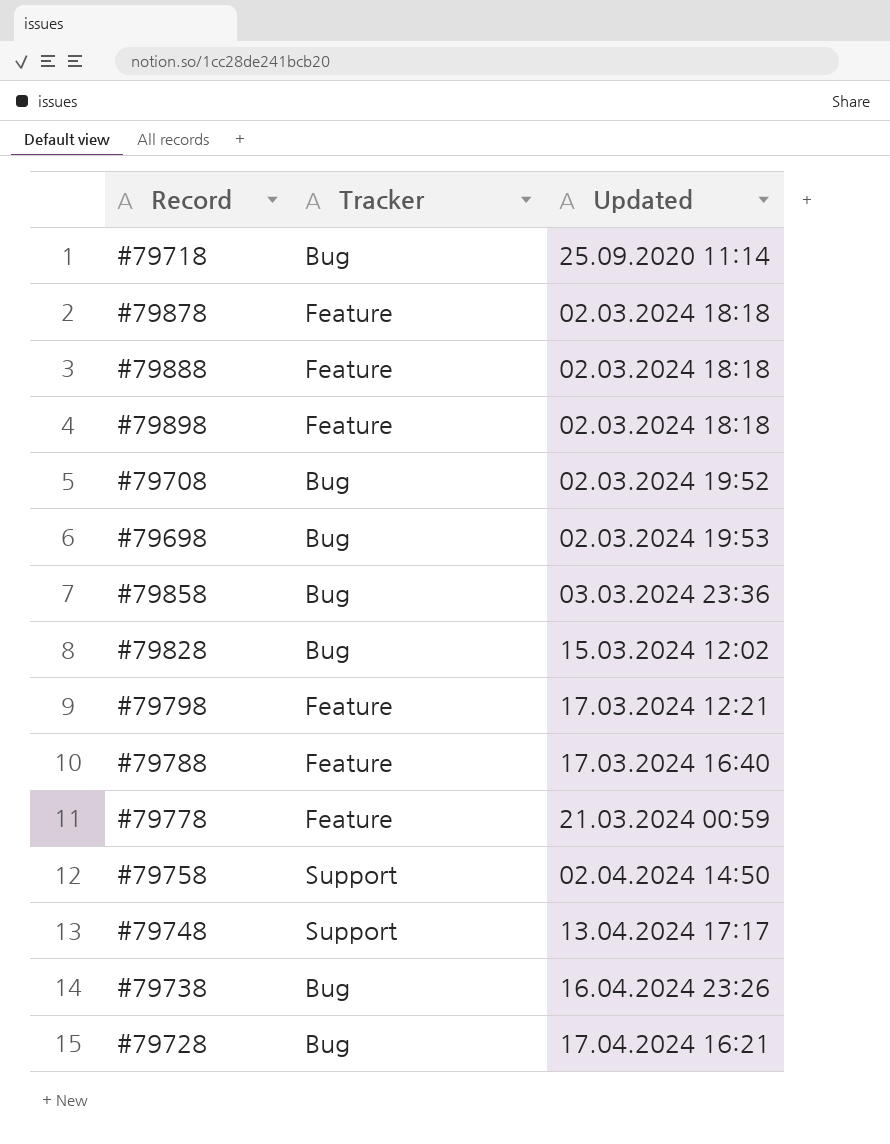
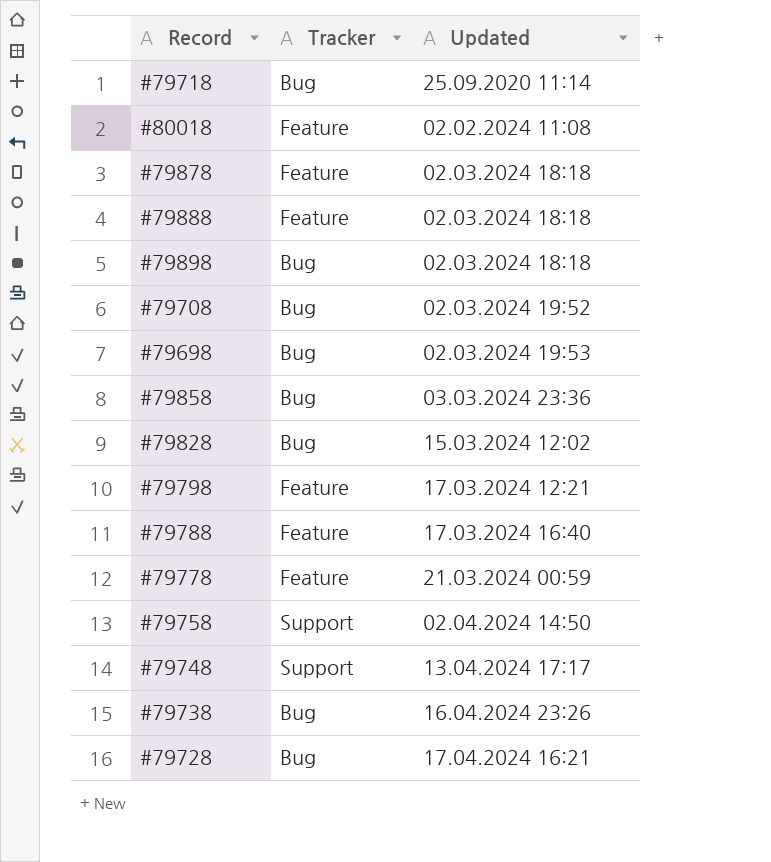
row #80018: none -> Feature | 02.02.2024 11:08
#79898 | Tracker: Feature -> Bug

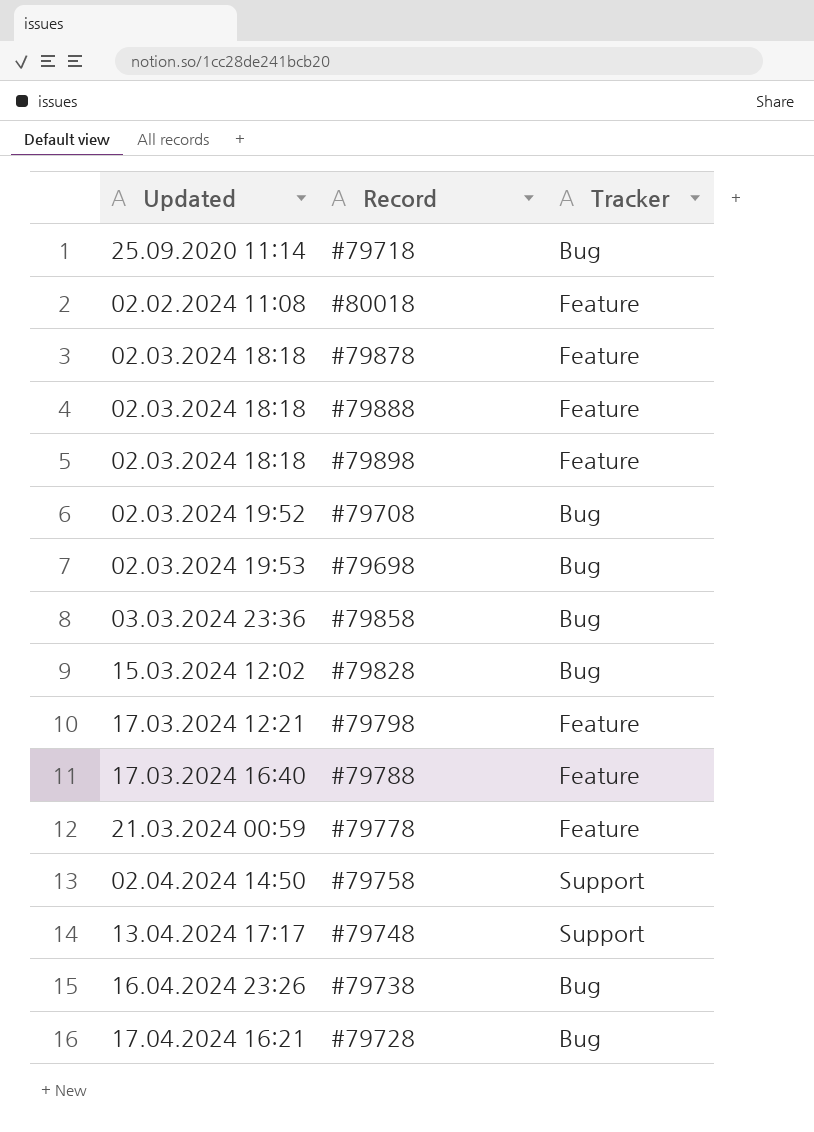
column Updated | position: 3 -> 1
#79898 | Tracker: Bug -> Feature

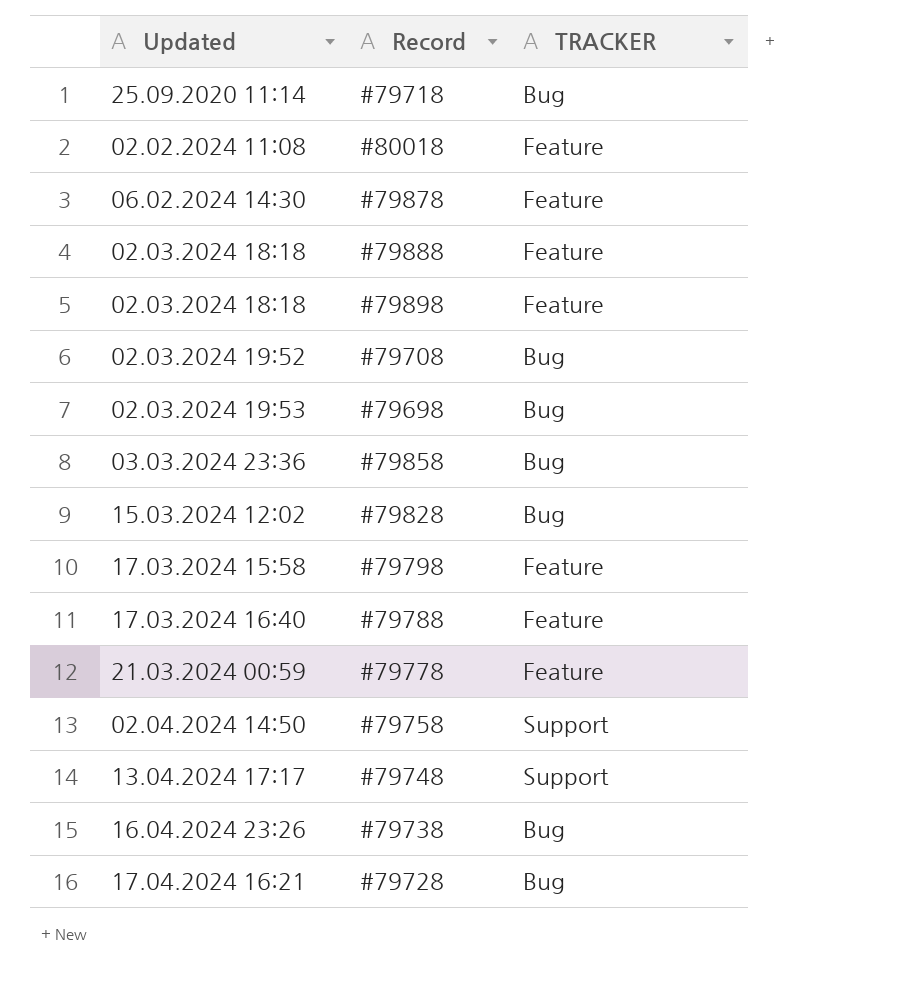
column name: Tracker -> TRACKER
#79878 | Updated: 02.03.2024 18:18 -> 06.02.2024 14:30
#79798 | Updated: 17.03.2024 12:21 -> 17.03.2024 15:58

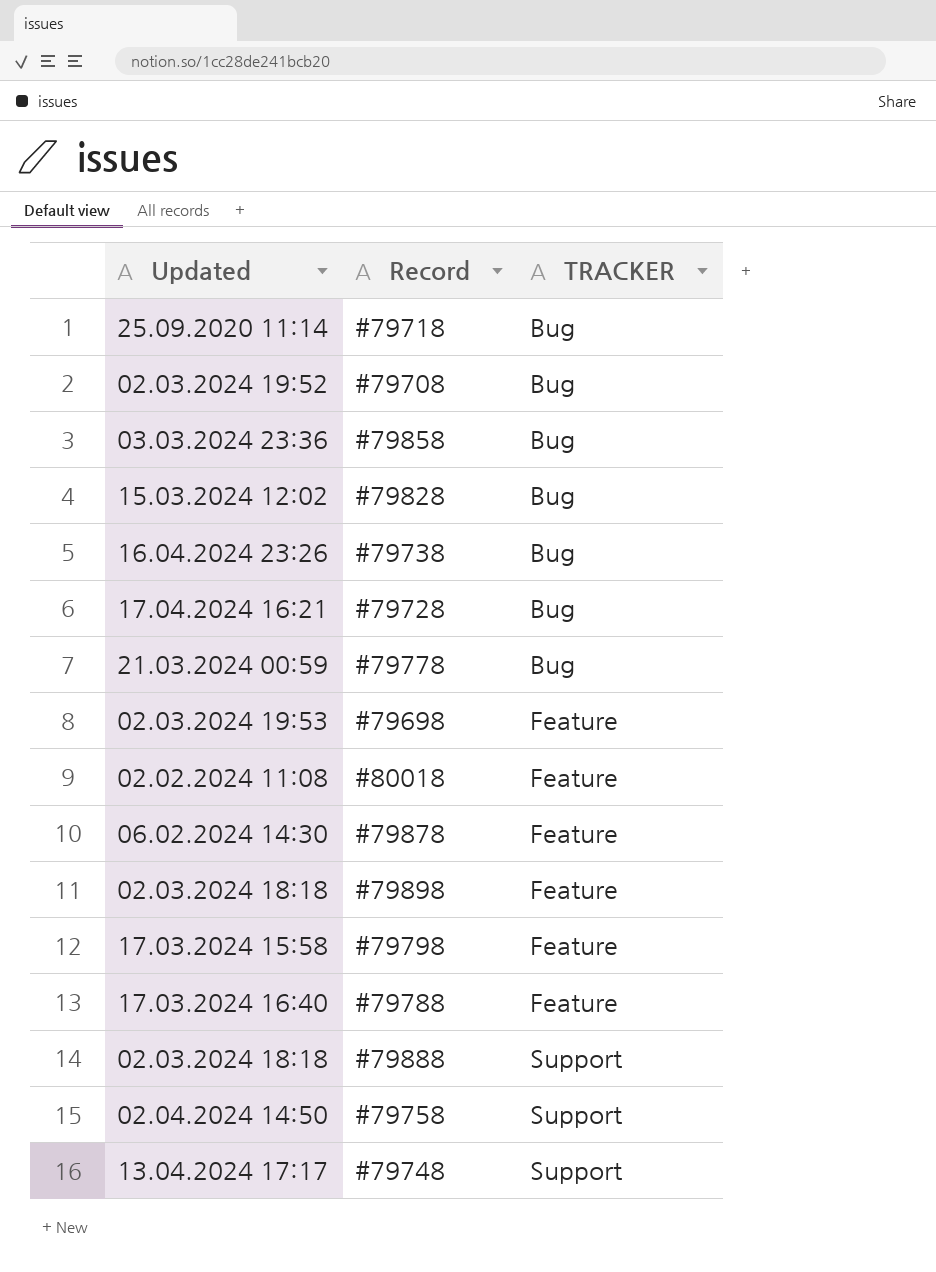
row order: Updated ascending -> TRACKER ascending
#79778 | TRACKER: Feature -> Bug
#79698 | TRACKER: Bug -> Feature
#79888 | TRACKER: Feature -> Support

